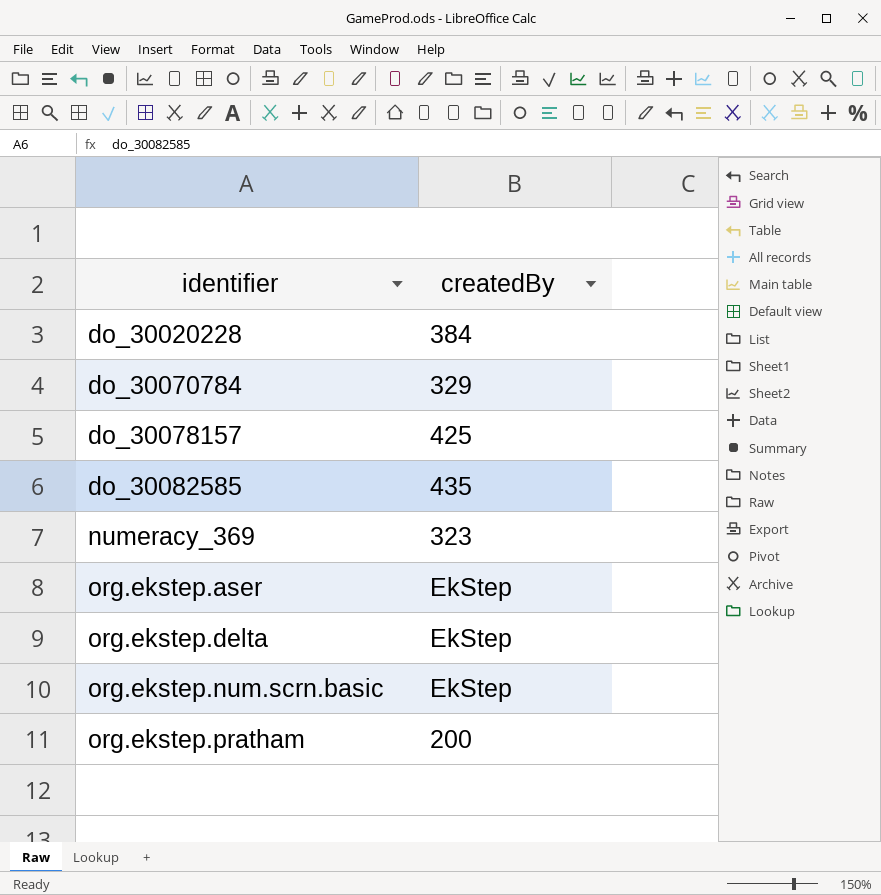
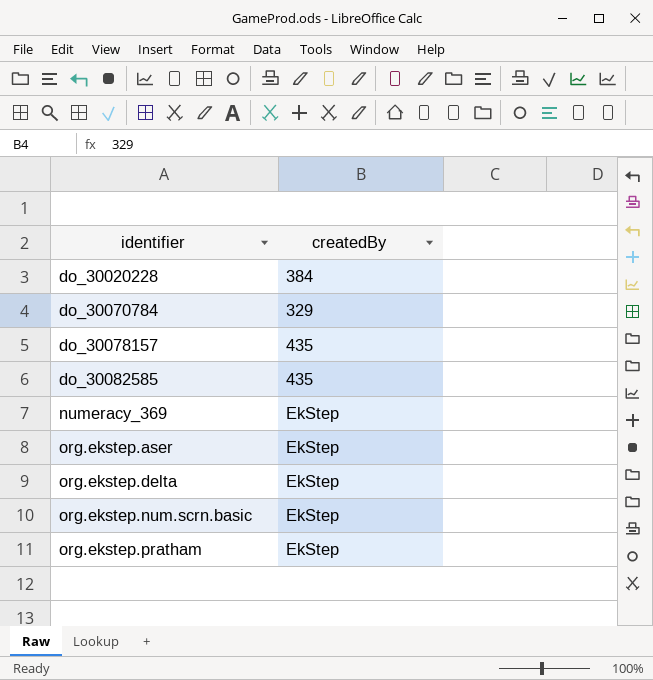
do_30078157 | createdBy: 425 -> 435
numeracy_369 | createdBy: 323 -> EkStep
org.ekstep.pratham | createdBy: 200 -> EkStep

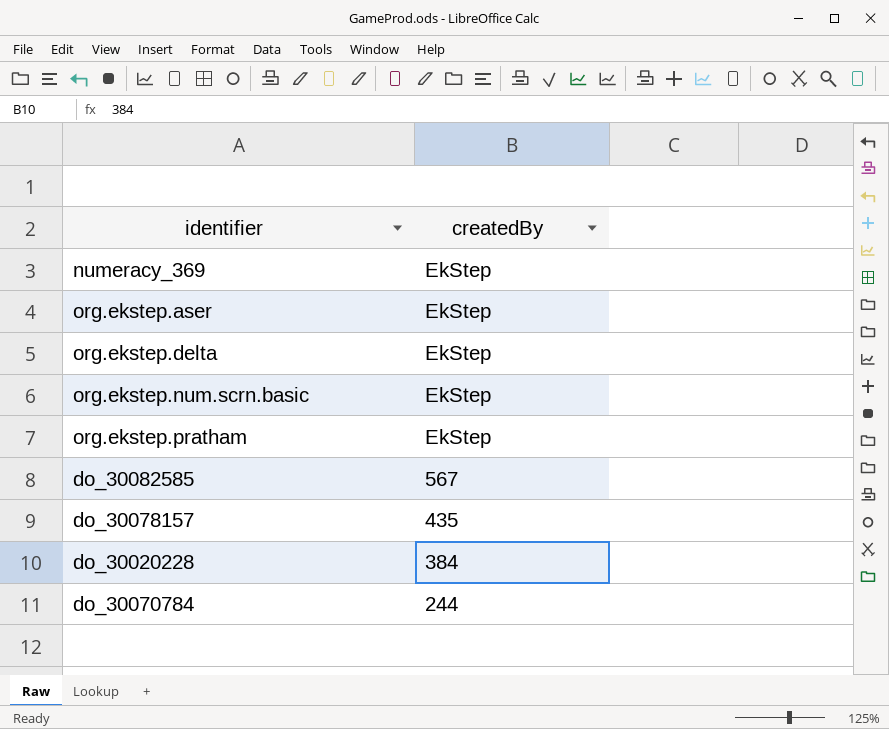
row order: identifier ascending -> createdBy descending
do_30082585 | createdBy: 435 -> 567
do_30070784 | createdBy: 329 -> 244

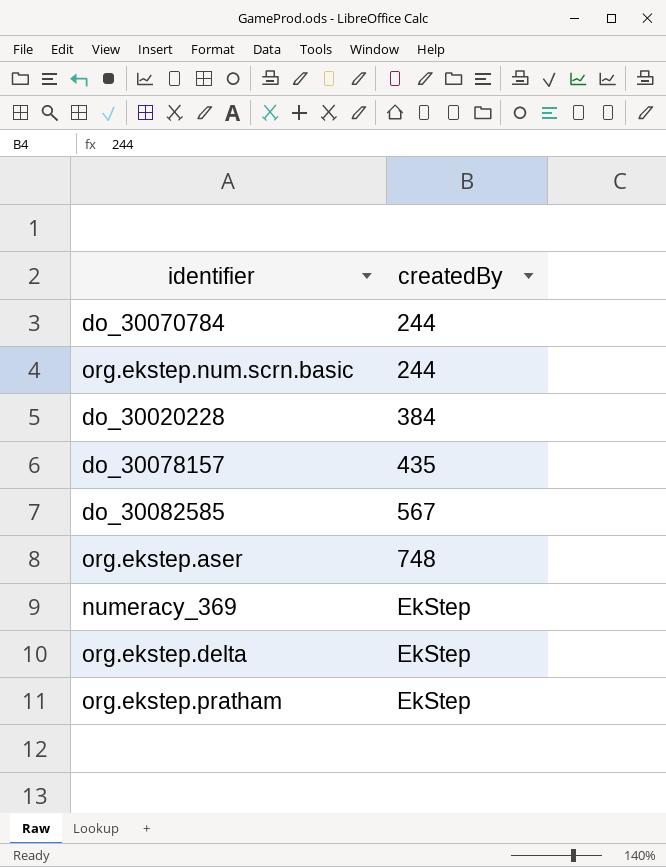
row order: createdBy descending -> createdBy ascending
org.ekstep.num.scrn.basic | createdBy: EkStep -> 244
org.ekstep.aser | createdBy: EkStep -> 748

